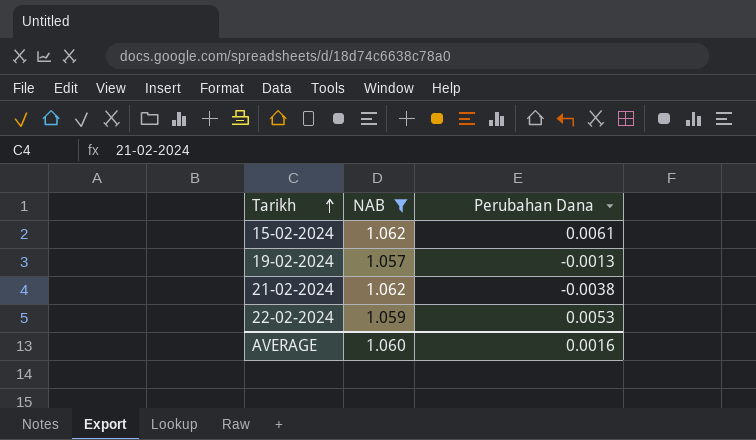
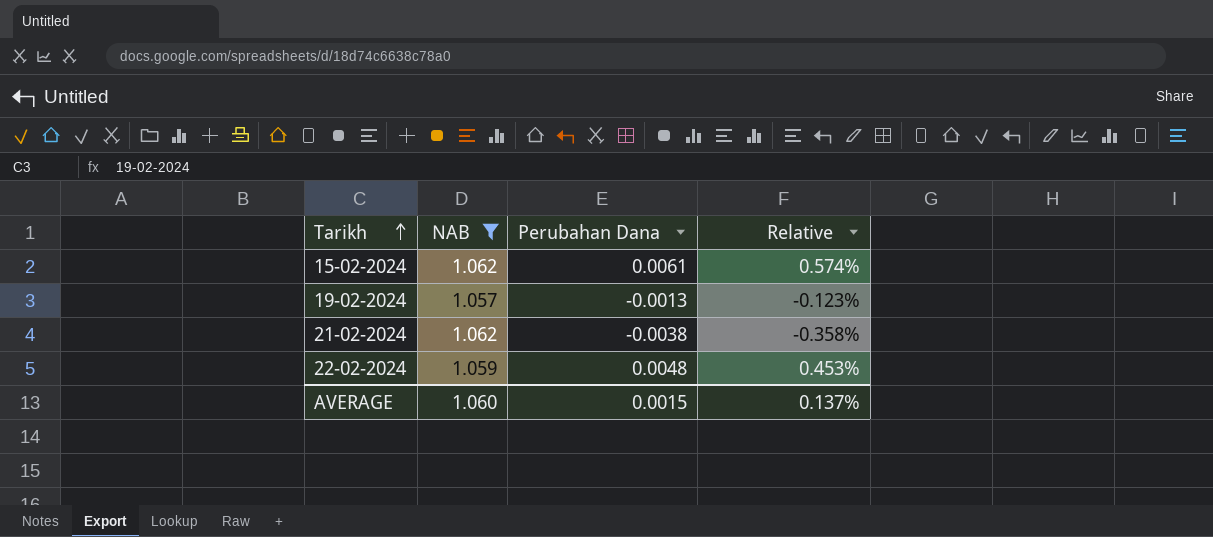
column Relative | formula: none -> [Perubahan Dana] / [NAB]
22-02-2024 | Perubahan Dana: 0.0053 -> 0.0048
AVERAGE | Perubahan Dana: 0.0016 -> 0.0015

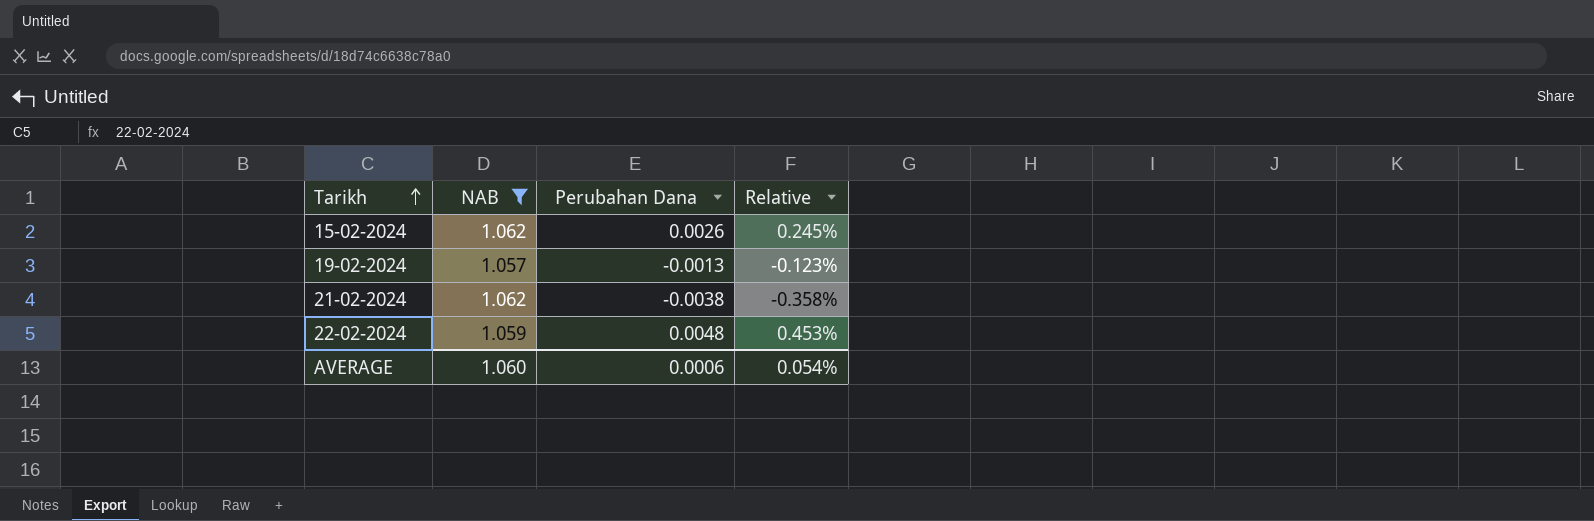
15-02-2024 | Perubahan Dana: 0.0061 -> 0.0026
15-02-2024 | Relative: 0.574% -> 0.245%
AVERAGE | Perubahan Dana: 0.0015 -> 0.0006
AVERAGE | Relative: 0.137% -> 0.054%

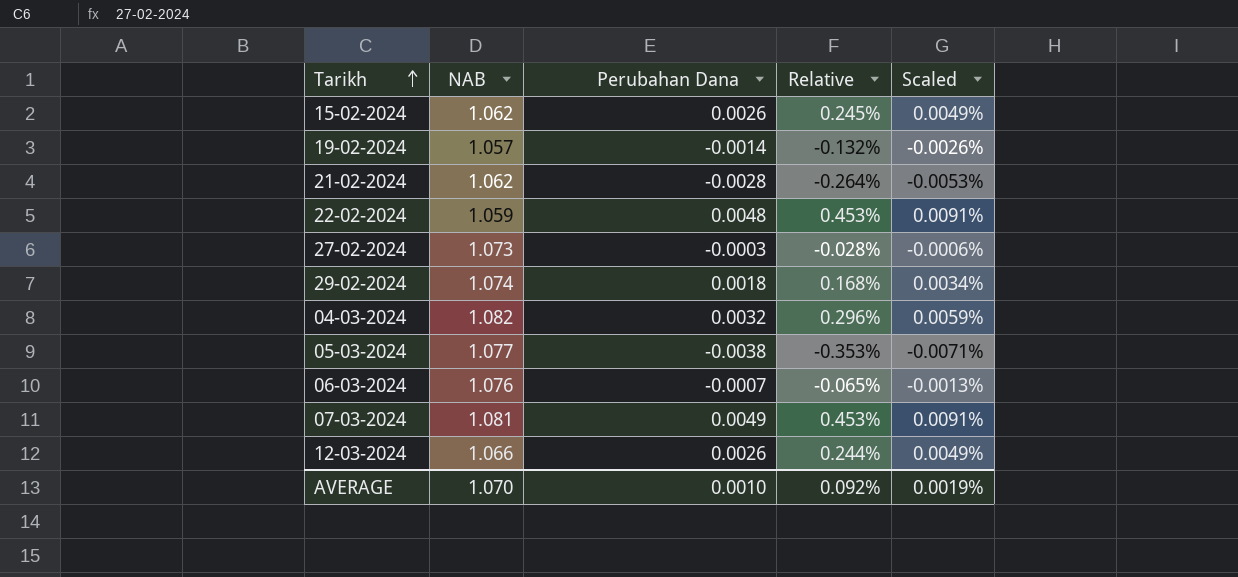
filter: NAB <= 1.062 -> none
column Scaled | formula: none -> [Relative] * 0.02
19-02-2024 | Perubahan Dana: -0.0013 -> -0.0014
19-02-2024 | Relative: -0.123% -> -0.132%
21-02-2024 | Perubahan Dana: -0.0038 -> -0.0028
21-02-2024 | Relative: -0.358% -> -0.264%
AVERAGE | NAB: 1.060 -> 1.070
AVERAGE | Perubahan Dana: 0.0006 -> 0.0010
AVERAGE | Relative: 0.054% -> 0.092%

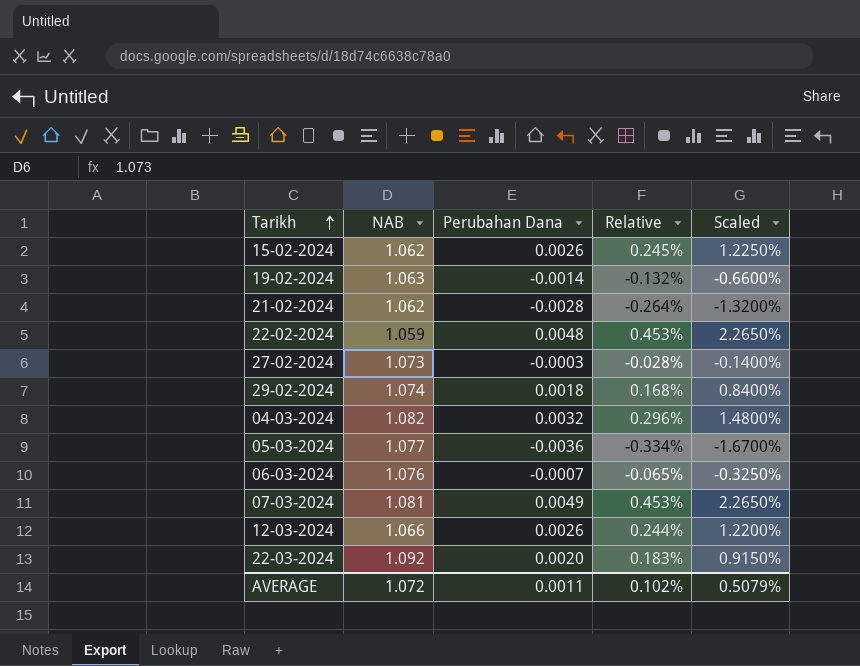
column Scaled | formula: [Relative] * 0.02 -> [Relative] * 5
19-02-2024 | NAB: 1.057 -> 1.063
05-03-2024 | Perubahan Dana: -0.0038 -> -0.0036
05-03-2024 | Relative: -0.353% -> -0.334%
row 22-03-2024: none -> 1.092 | 0.0020 | 0.183% | 0.9150%
AVERAGE | NAB: 1.070 -> 1.072
AVERAGE | Perubahan Dana: 0.0010 -> 0.0011
AVERAGE | Relative: 0.092% -> 0.102%
AVERAGE | Scaled: 0.0019% -> 0.5079%

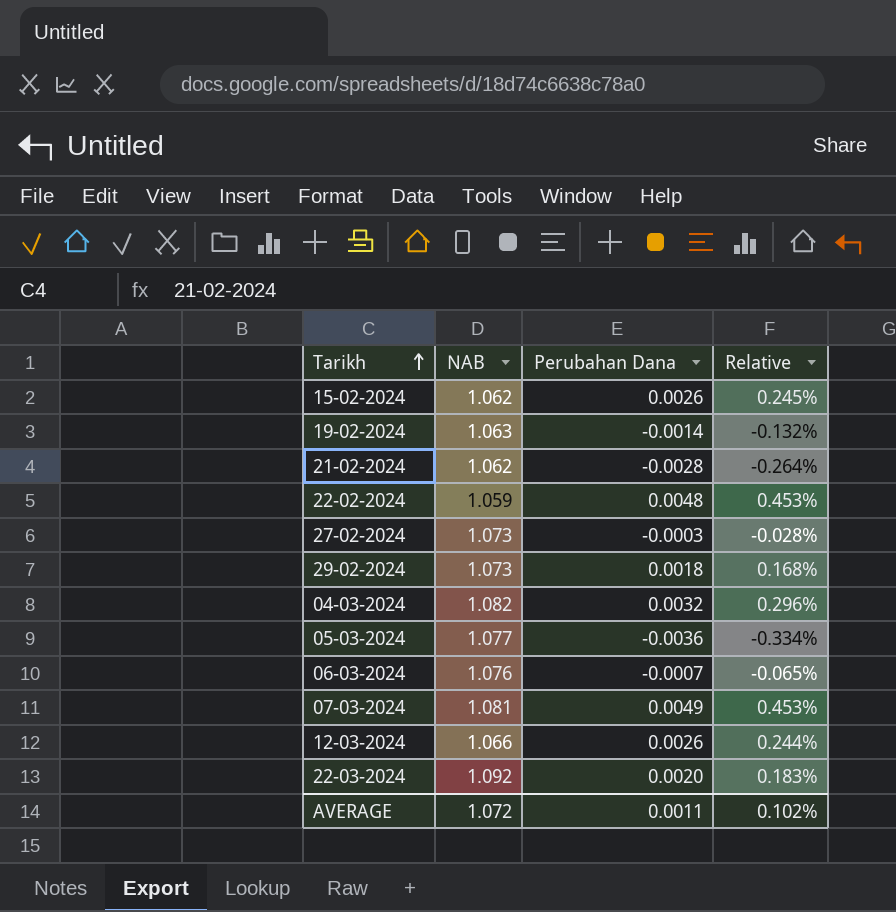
column Scaled | formula: [Relative] * 5 -> none
29-02-2024 | NAB: 1.074 -> 1.073

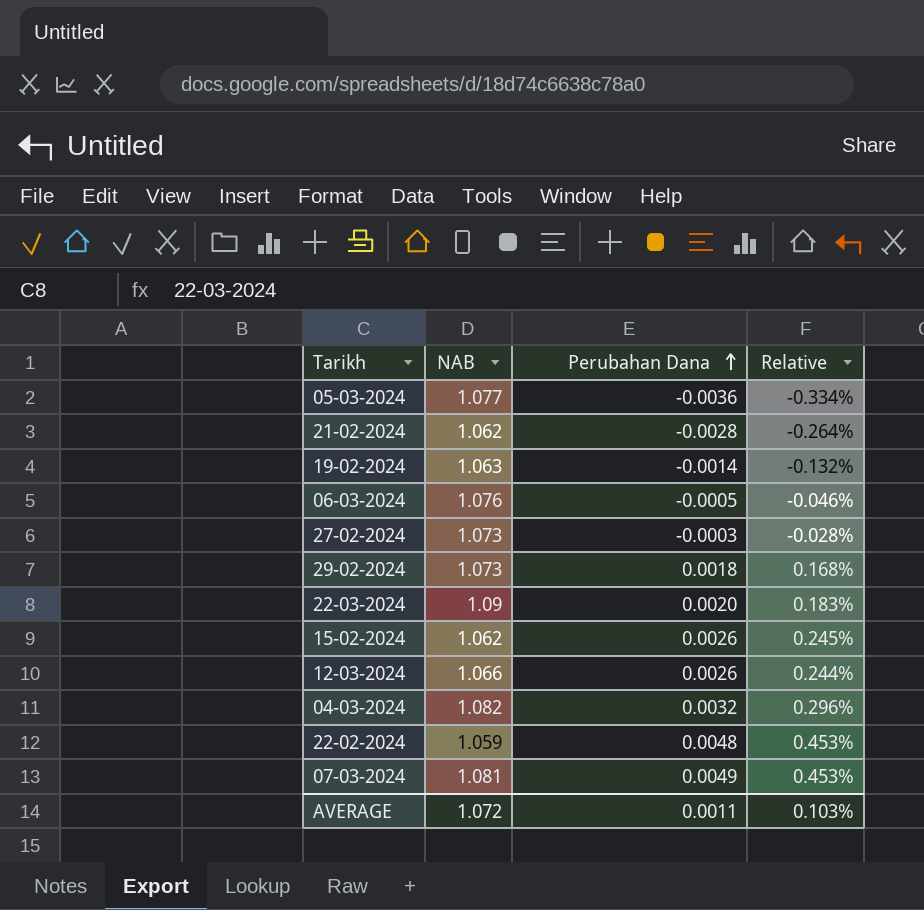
row order: Tarikh ascending -> Perubahan Dana ascending
06-03-2024 | Perubahan Dana: -0.0007 -> -0.0005
06-03-2024 | Relative: -0.065% -> -0.046%
22-03-2024 | NAB: 1.092 -> 1.09
AVERAGE | Relative: 0.102% -> 0.103%

